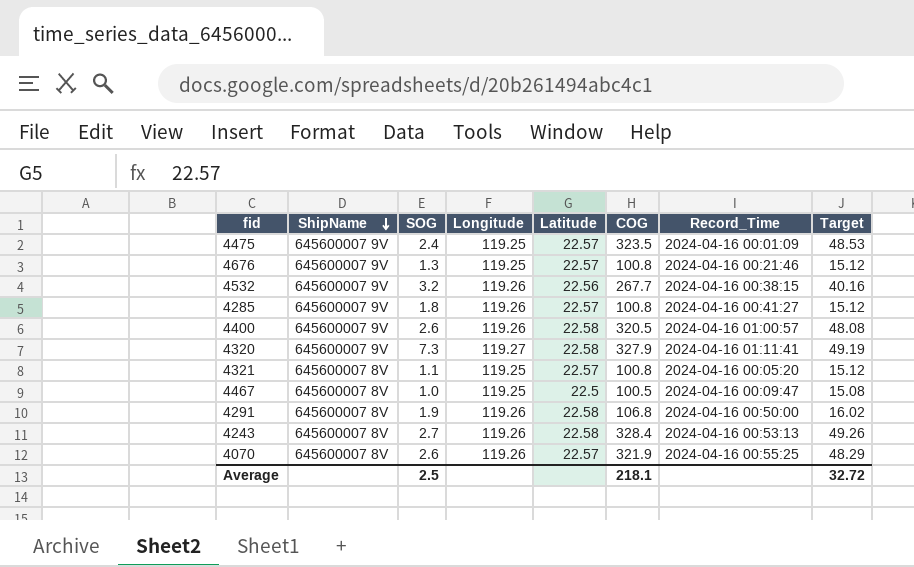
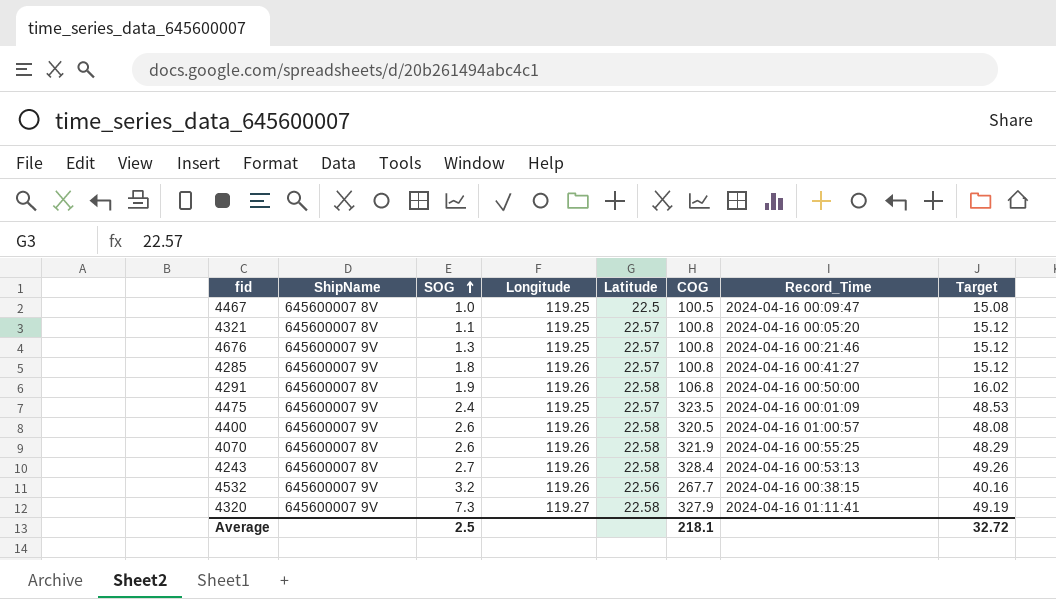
row order: ShipName descending -> SOG ascending
4070 | Latitude: 22.57 -> 22.58

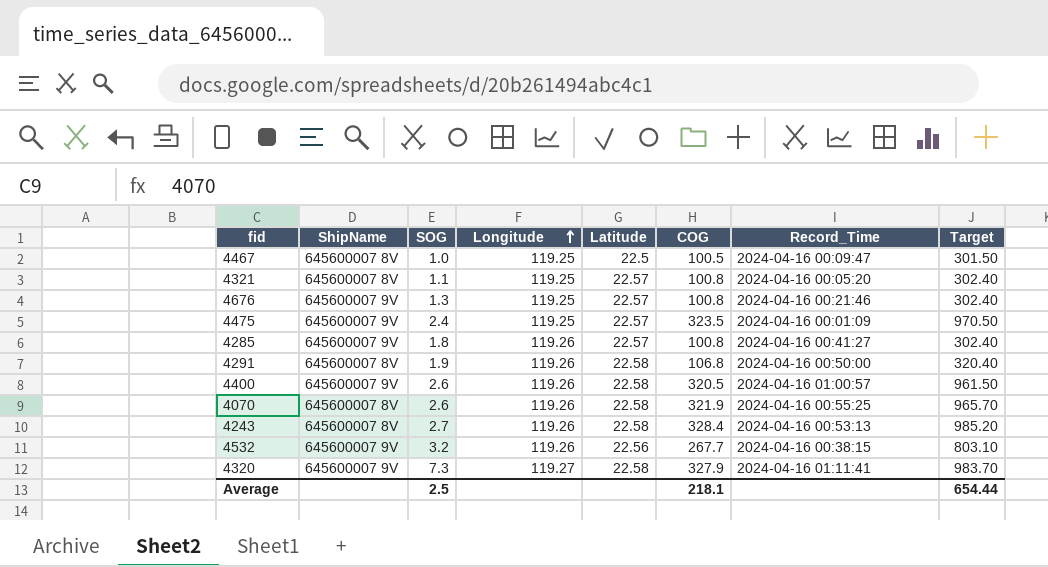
row order: SOG ascending -> Longitude ascending
column Target | formula: [COG] * 0.15 -> [COG] * 3
Average | Target: 32.72 -> 654.44

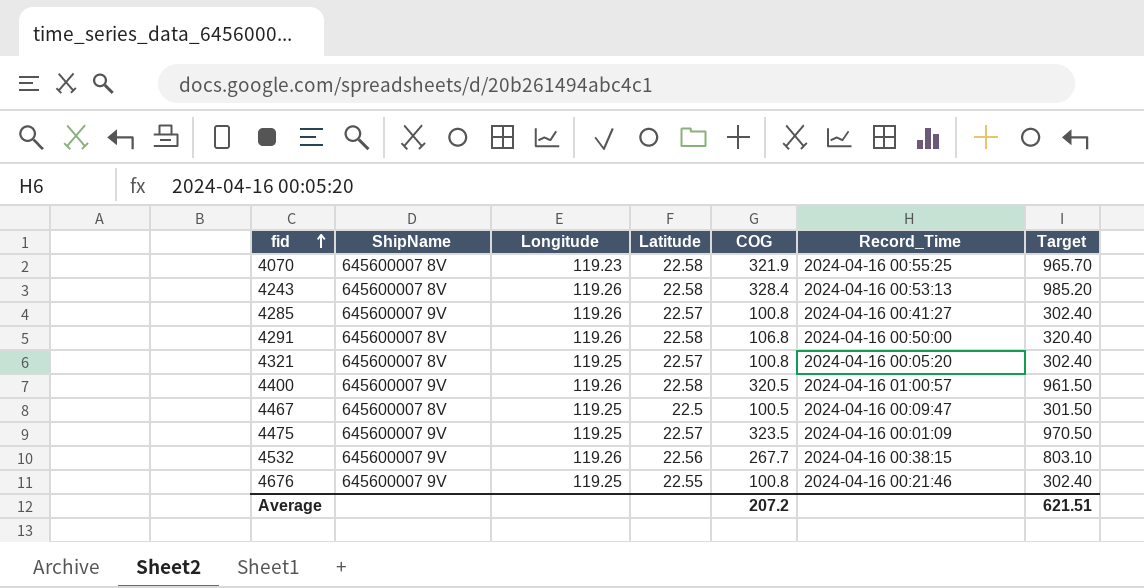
row order: Longitude ascending -> fid ascending
column SOG | position: 3 -> none
row 4320: 645600007 9V | 7.3 | 119.27 | 22.58 | 327.9 | 2024-04-16 01:11:41 | 983.70 -> none
4070 | Longitude: 119.26 -> 119.23
4676 | Latitude: 22.57 -> 22.55
Average | COG: 218.1 -> 207.2
Average | Target: 654.44 -> 621.51

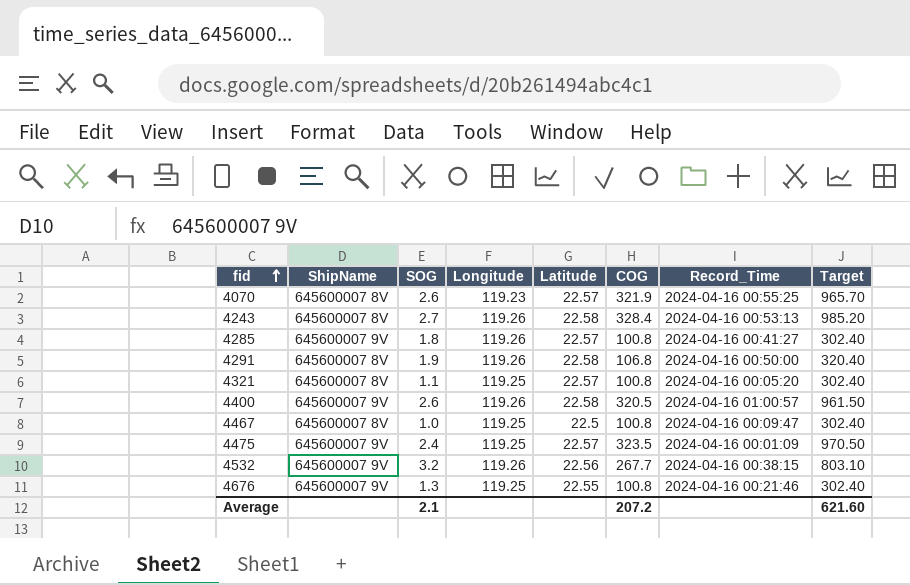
column SOG | position: none -> 3
4070 | Latitude: 22.58 -> 22.57
4467 | COG: 100.5 -> 100.8
4467 | Target: 301.50 -> 302.40
Average | Target: 621.51 -> 621.60

